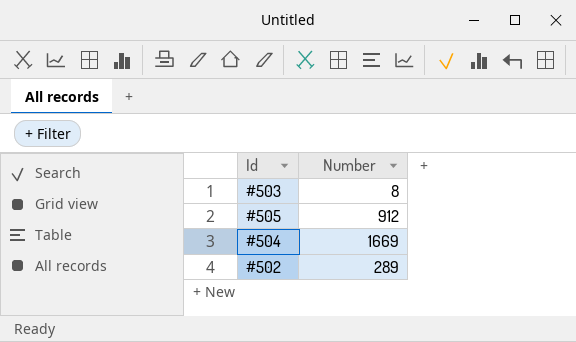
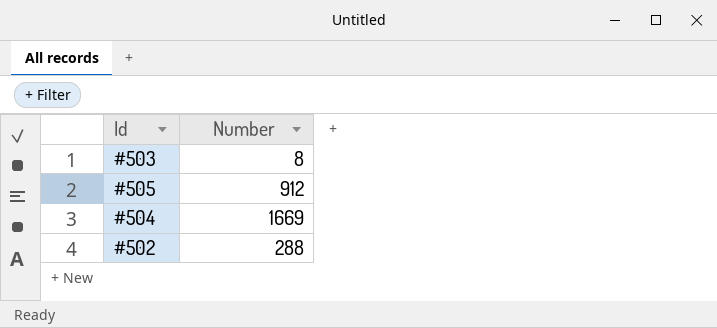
#502 | Number: 289 -> 288

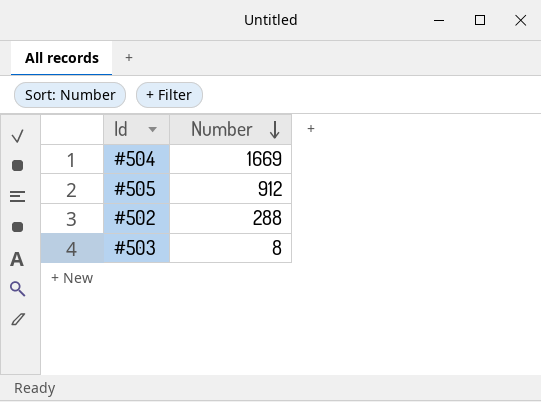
row order: none -> Number descending

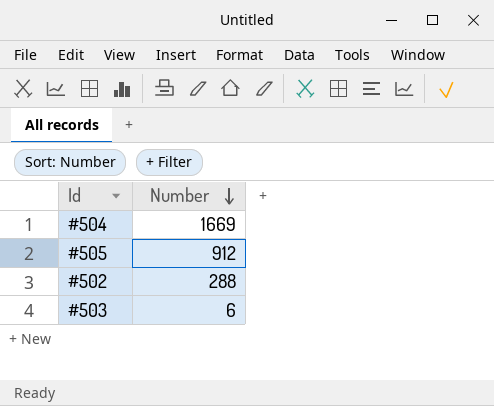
#503 | Number: 8 -> 6

